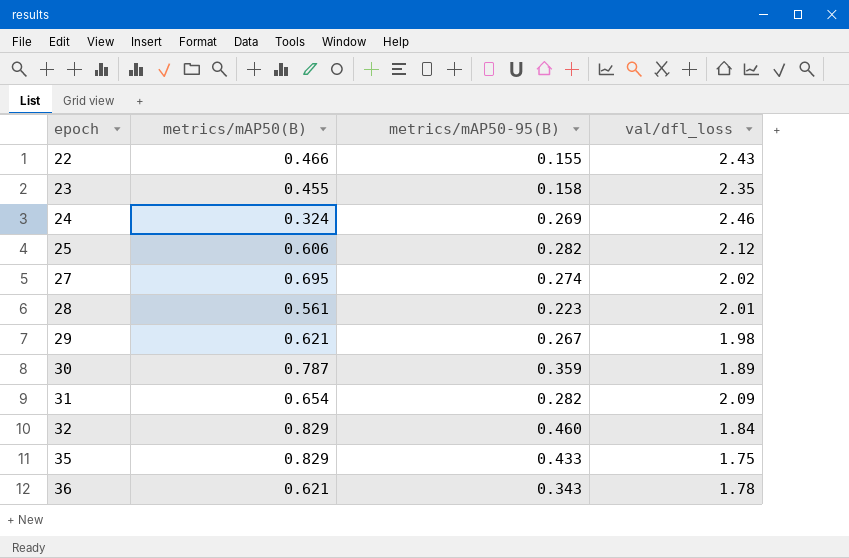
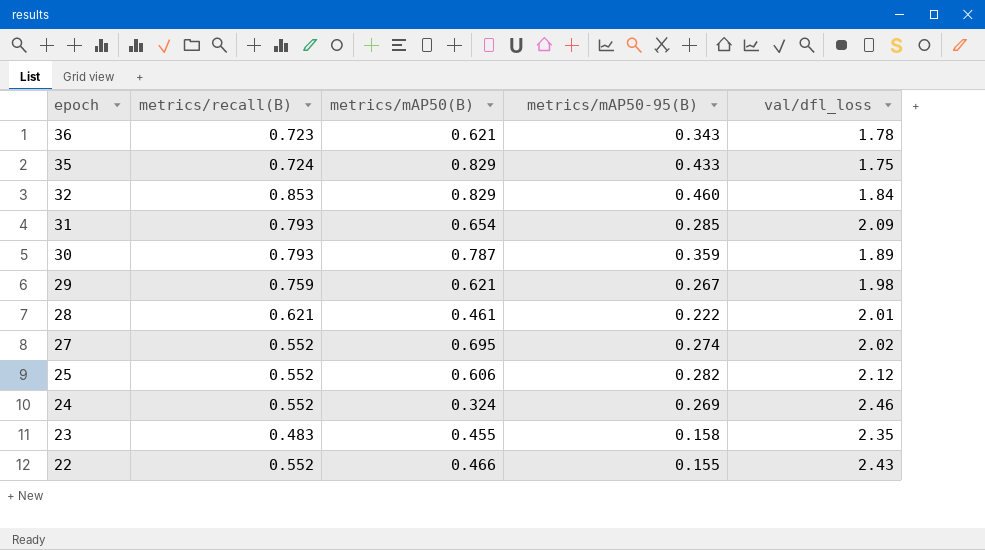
row order: epoch ascending -> epoch descending
column metrics/recall(B) | position: none -> 2
31 | metrics/mAP50-95(B): 0.282 -> 0.285
28 | metrics/mAP50(B): 0.561 -> 0.461
28 | metrics/mAP50-95(B): 0.223 -> 0.222

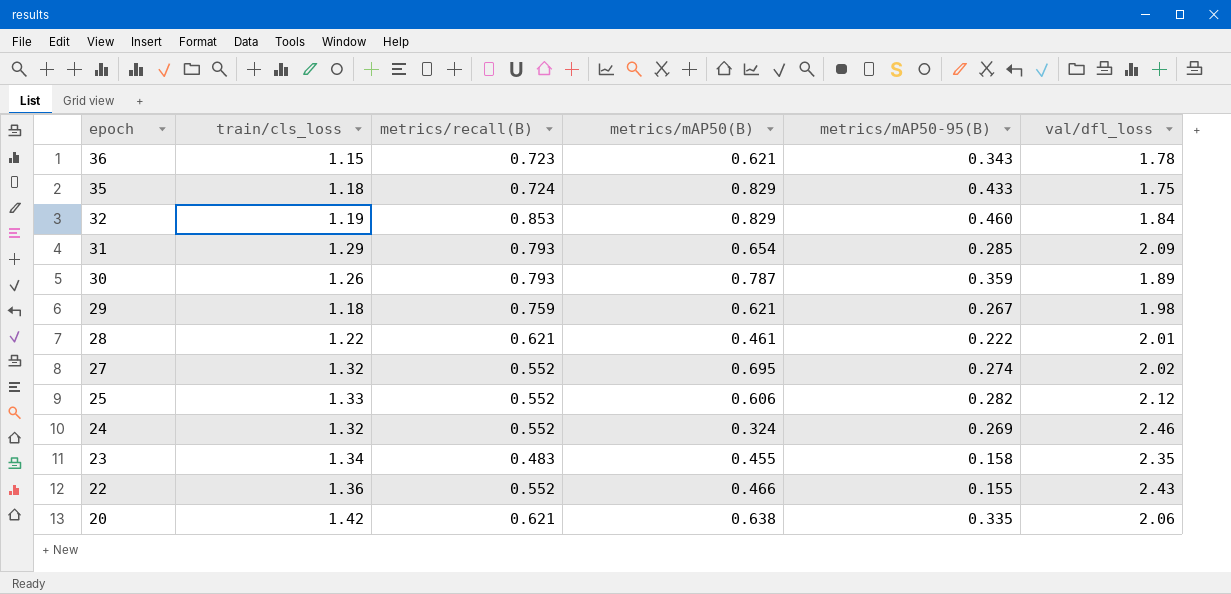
column train/cls_loss | position: none -> 2
row 20: none -> 1.42 | 0.621 | 0.638 | 0.335 | 2.06

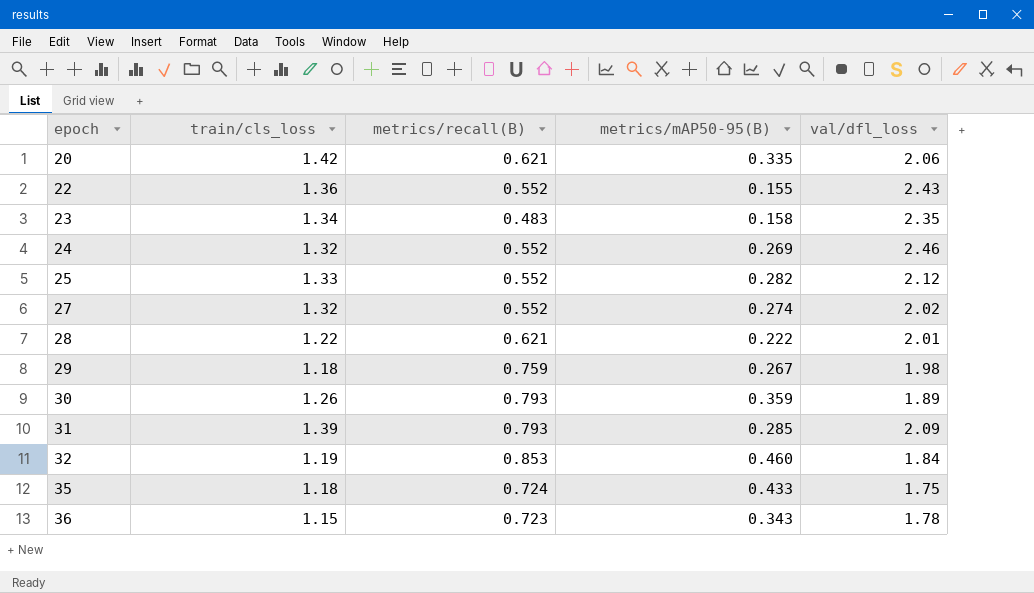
row order: epoch descending -> epoch ascending
column metrics/mAP50(B) | position: 4 -> none
31 | train/cls_loss: 1.29 -> 1.39

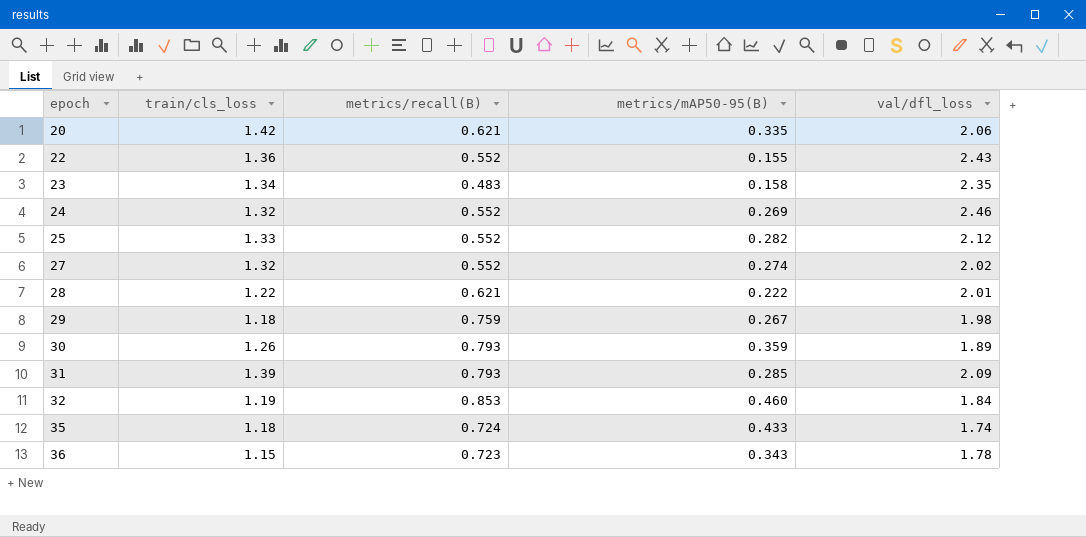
35 | val/dfl_loss: 1.75 -> 1.74

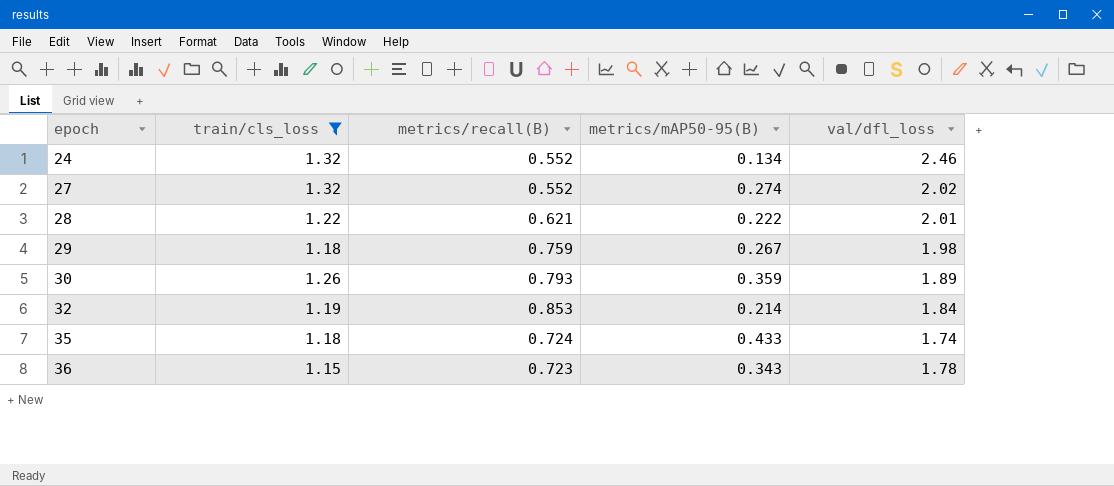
filter: none -> train/cls_loss <= 1.32
24 | metrics/mAP50-95(B): 0.269 -> 0.134
32 | metrics/mAP50-95(B): 0.460 -> 0.214

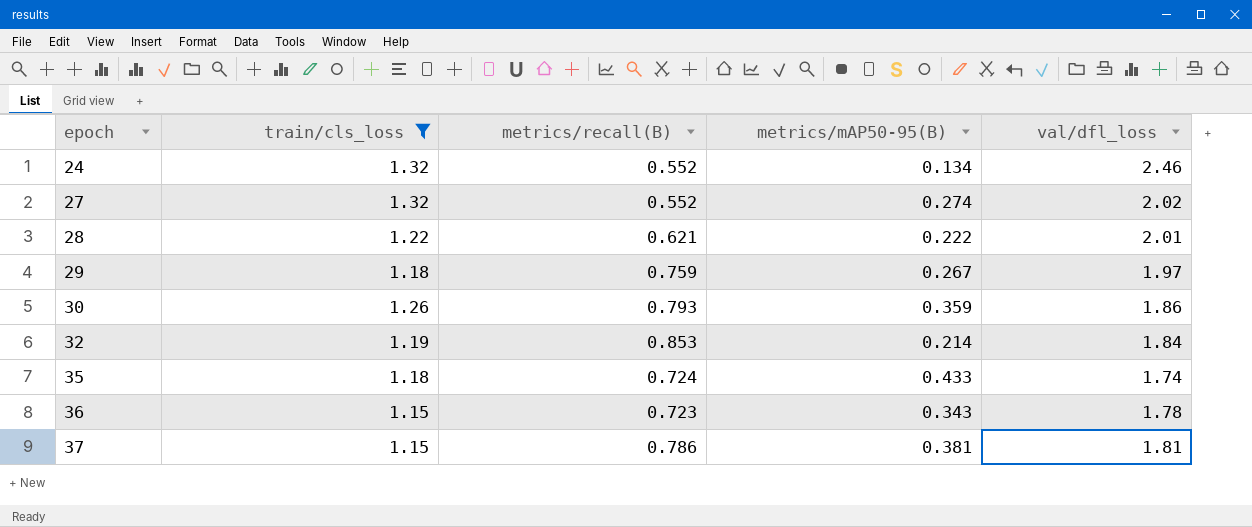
29 | val/dfl_loss: 1.98 -> 1.97
30 | val/dfl_loss: 1.89 -> 1.86
row 37: none -> 1.15 | 0.786 | 0.381 | 1.81

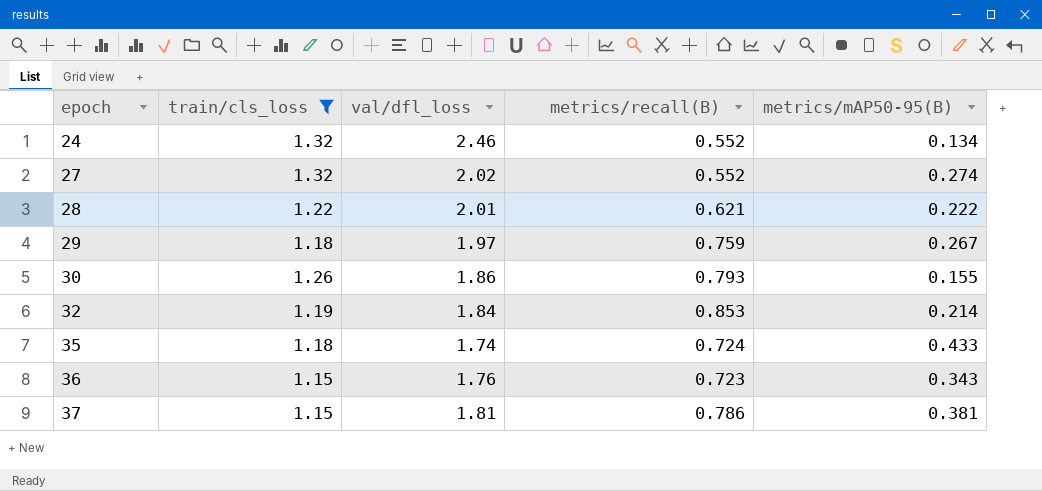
column val/dfl_loss | position: 5 -> 3
30 | metrics/mAP50-95(B): 0.359 -> 0.155
36 | val/dfl_loss: 1.78 -> 1.76

